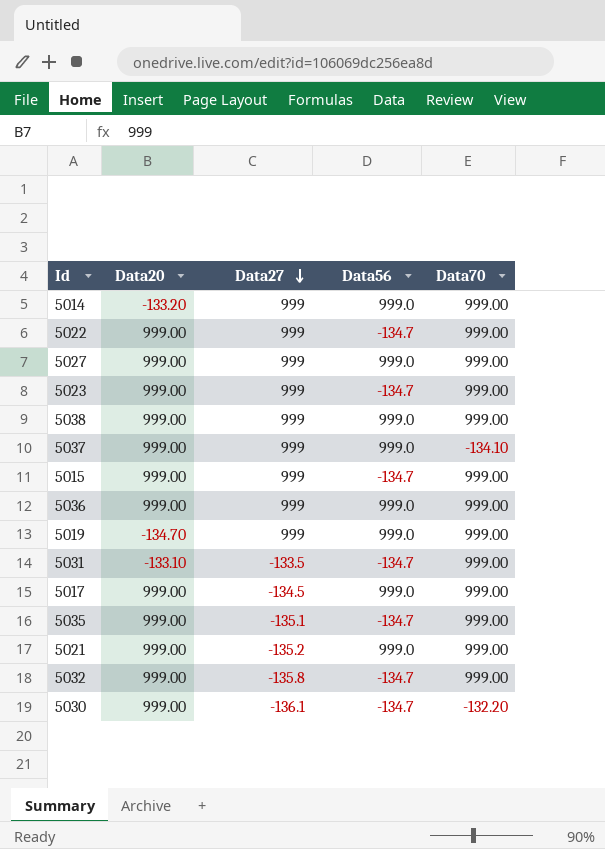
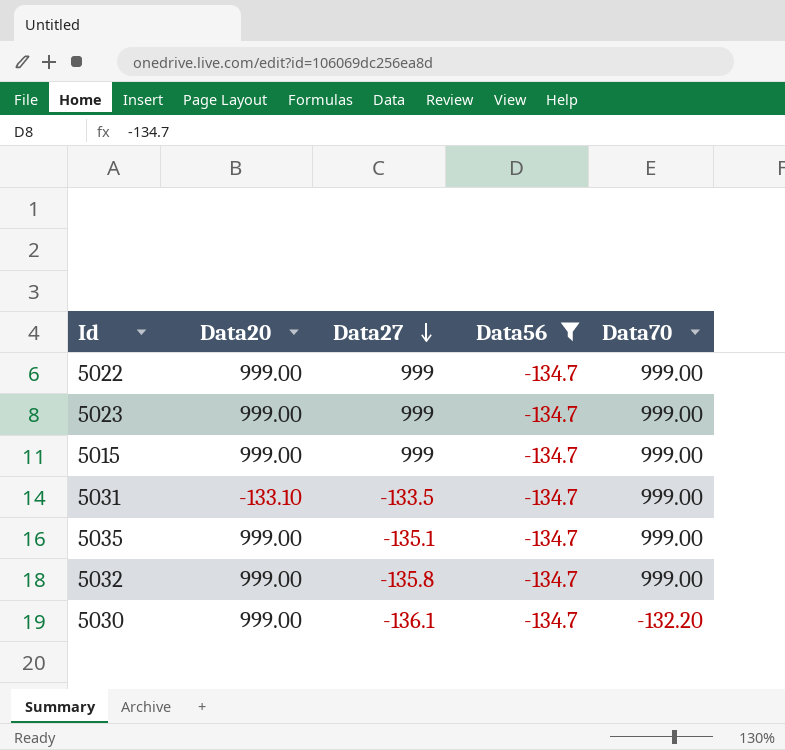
filter: none -> Data56 = -134.7

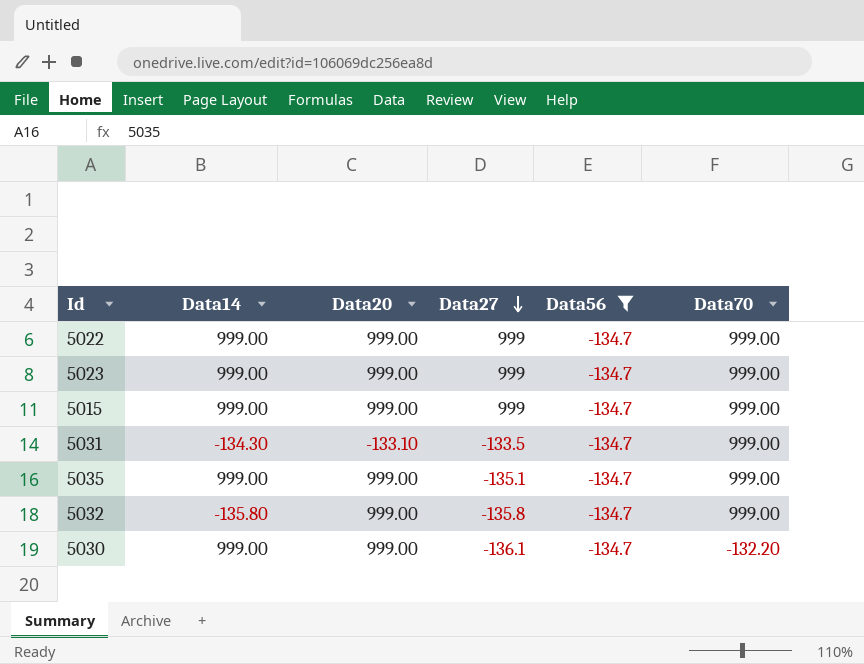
column Data14 | position: none -> 2

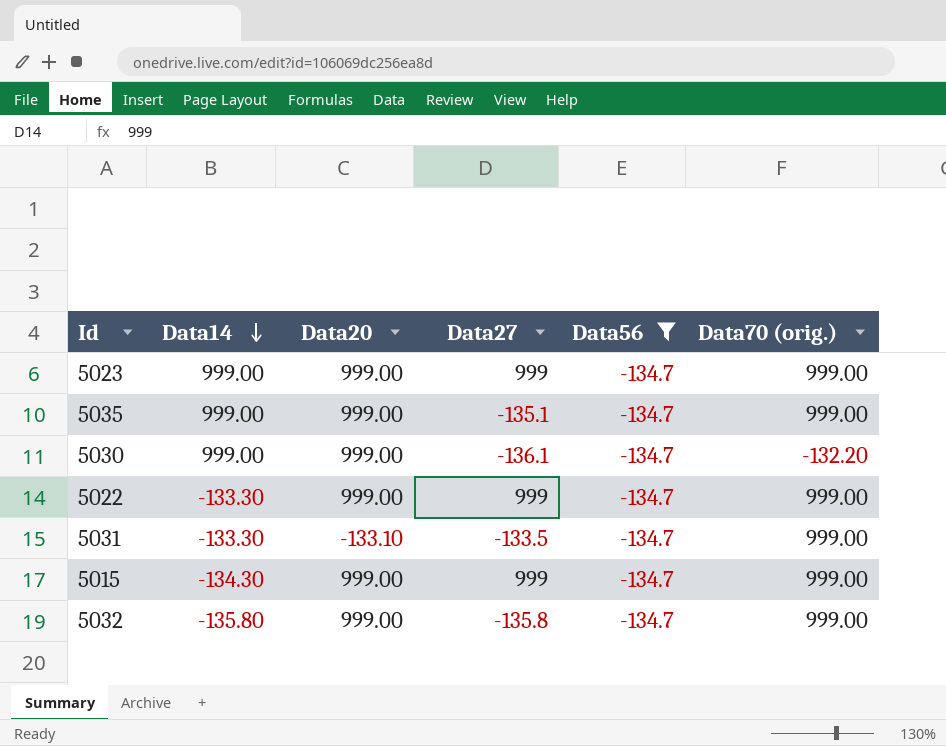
row order: Data27 descending -> Data14 descending
column name: Data70 -> Data70 (orig.)
5022 | Data14: 999.00 -> -133.30
5031 | Data14: -134.30 -> -133.30
5015 | Data14: 999.00 -> -134.30

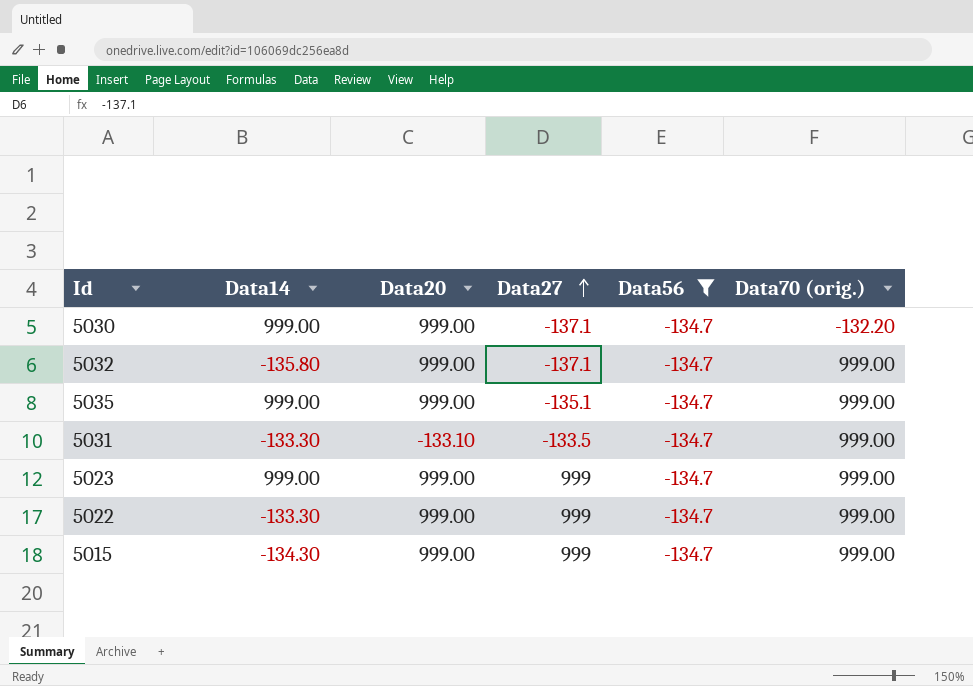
row order: Data14 descending -> Data27 ascending
5030 | Data27: -136.1 -> -137.1
5032 | Data27: -135.8 -> -137.1

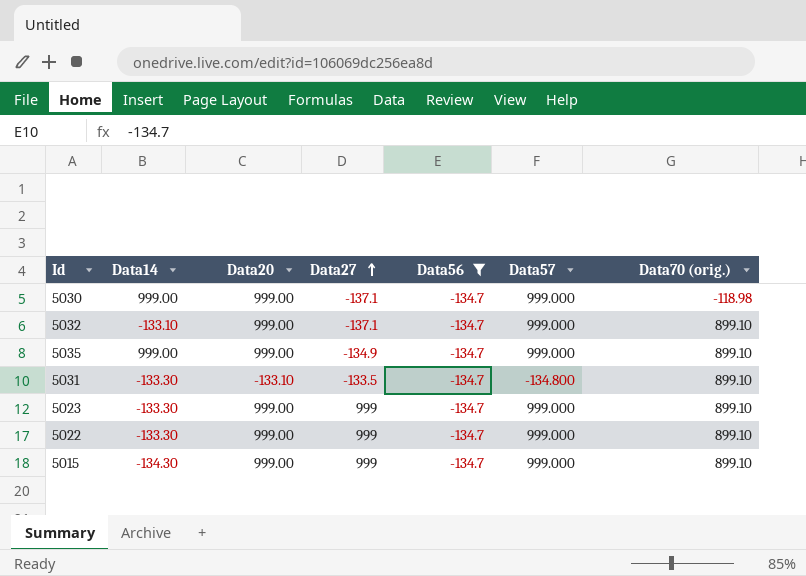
column Data57 | position: none -> 6
5030 | Data70 (orig.): -132.20 -> -118.98
5032 | Data14: -135.80 -> -133.10
5032 | Data70 (orig.): 999.00 -> 899.10
5035 | Data27: -135.1 -> -134.9
5035 | Data70 (orig.): 999.00 -> 899.10
5031 | Data70 (orig.): 999.00 -> 899.10
5023 | Data14: 999.00 -> -133.30
5023 | Data70 (orig.): 999.00 -> 899.10
5022 | Data70 (orig.): 999.00 -> 899.10
5015 | Data70 (orig.): 999.00 -> 899.10

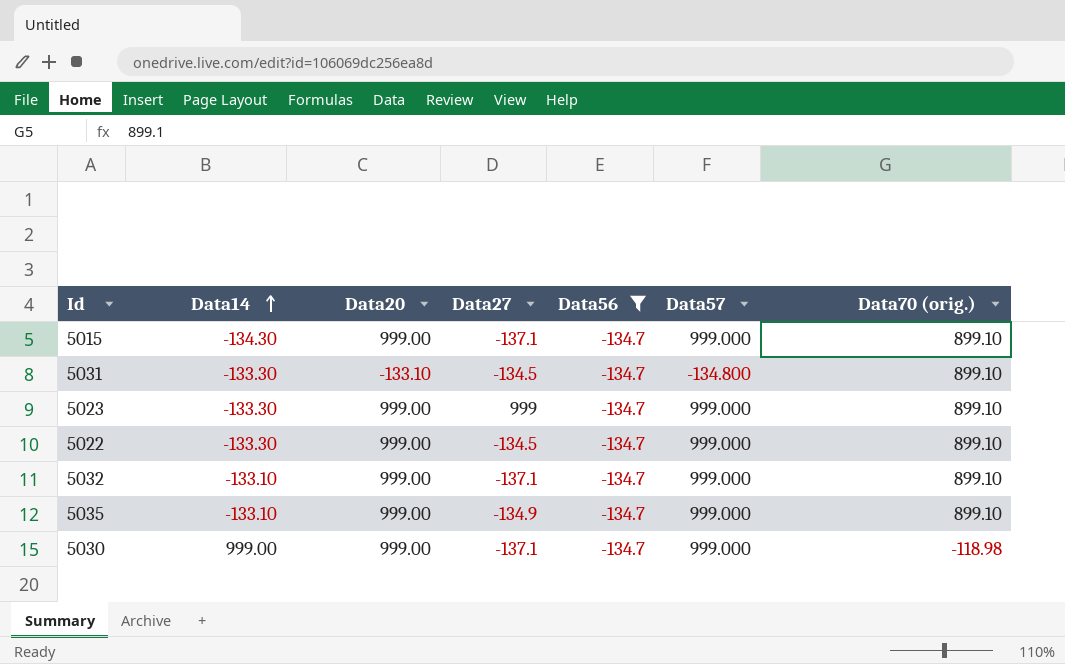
row order: Data27 ascending -> Data14 ascending
5015 | Data27: 999 -> -137.1
5031 | Data27: -133.5 -> -134.5
5022 | Data27: 999 -> -134.5
5035 | Data14: 999.00 -> -133.10

